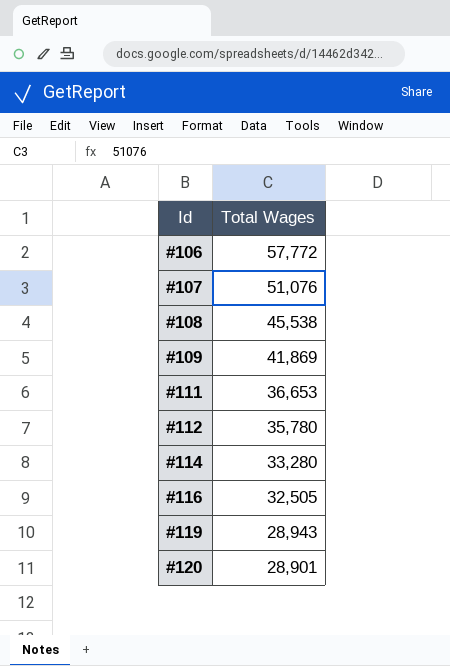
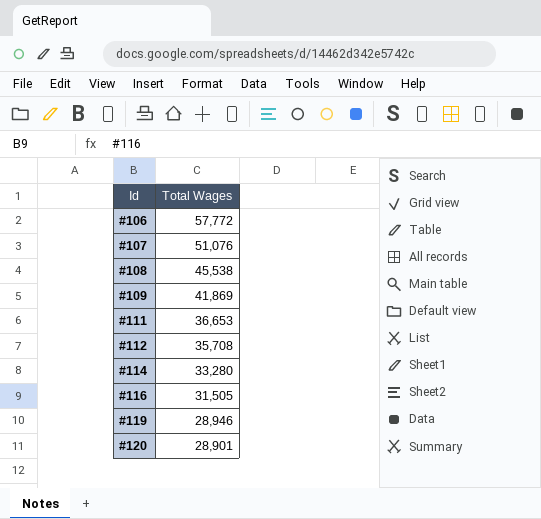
#112 | Total Wages: 35,780 -> 35,708
#116 | Total Wages: 32,505 -> 31,505
#119 | Total Wages: 28,943 -> 28,946

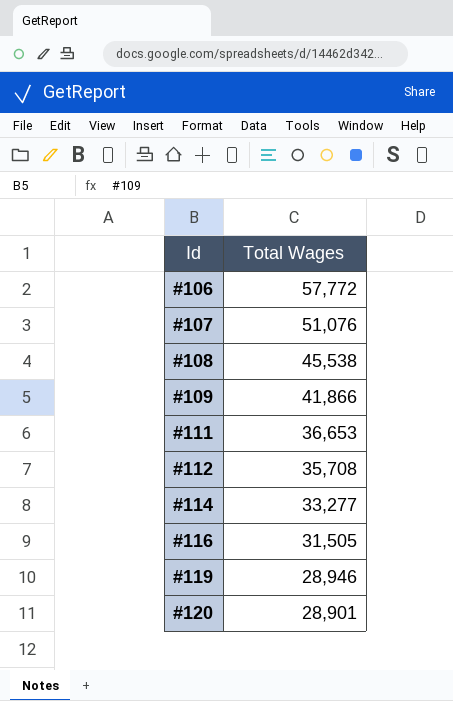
#109 | Total Wages: 41,869 -> 41,866
#114 | Total Wages: 33,280 -> 33,277

